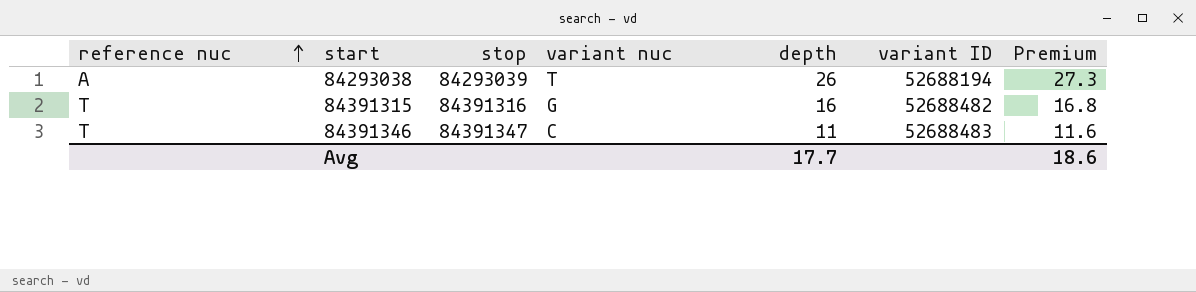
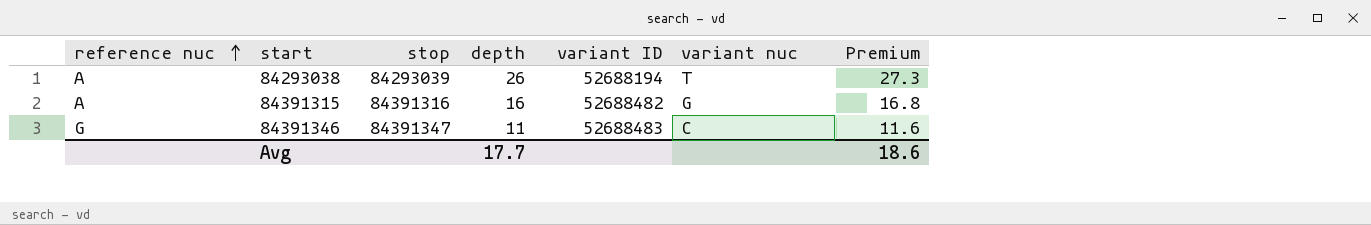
column variant nuc | position: 4 -> 6
84391315 | reference nuc: T -> A
84391346 | reference nuc: T -> G

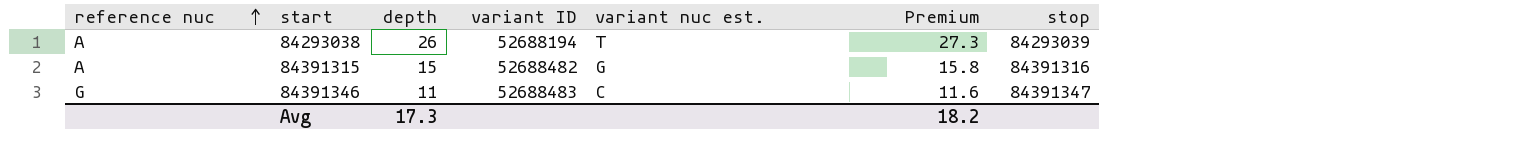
column name: variant nuc -> variant nuc est.
column stop | position: 3 -> 7
84391315 | depth: 16 -> 15
84391315 | Premium: 16.8 -> 15.8
Avg | depth: 17.7 -> 17.3
Avg | Premium: 18.6 -> 18.2

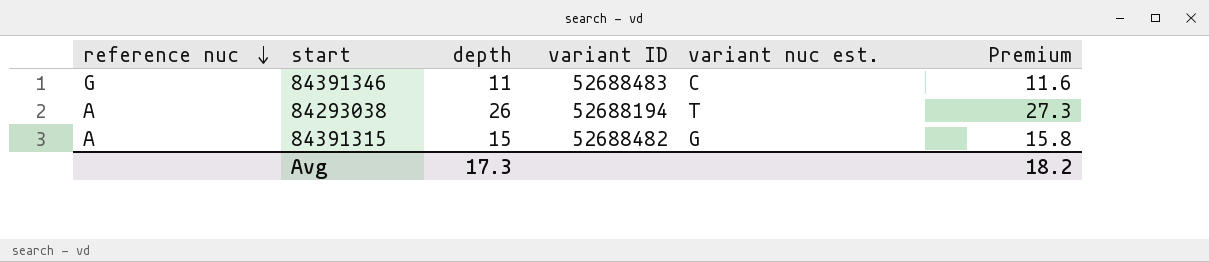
row order: reference nuc ascending -> reference nuc descending
column stop | position: 7 -> none

